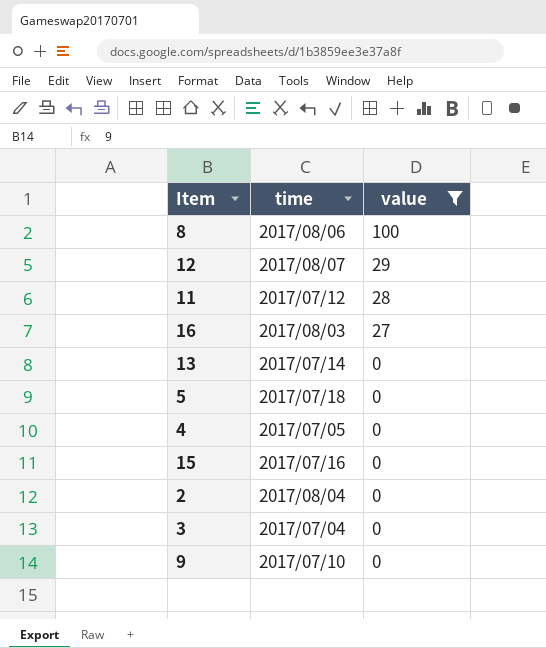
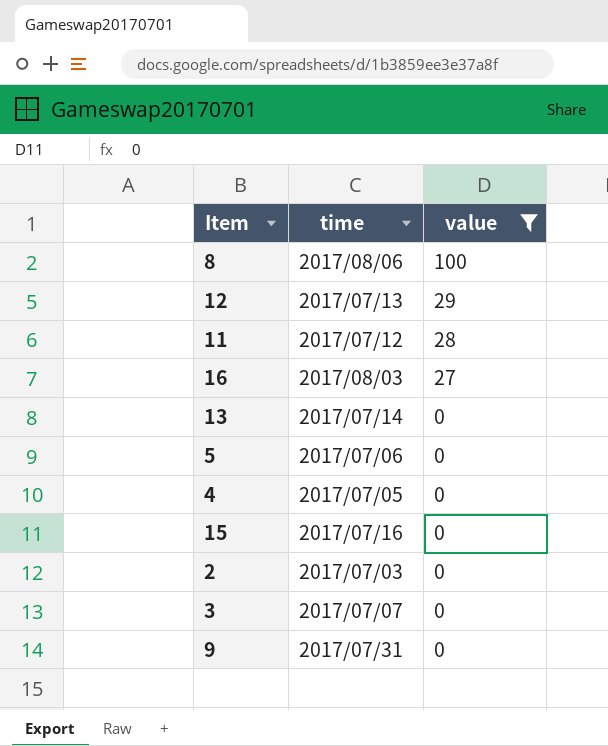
12 | time: 2017/08/07 -> 2017/07/13
5 | time: 2017/07/18 -> 2017/07/06
2 | time: 2017/08/04 -> 2017/07/03
3 | time: 2017/07/04 -> 2017/07/07
9 | time: 2017/07/10 -> 2017/07/31

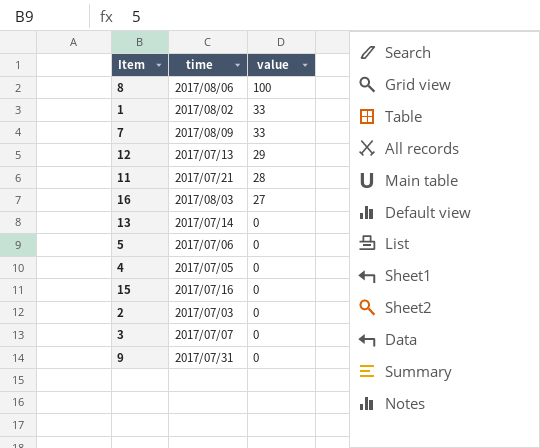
filter: value != 33 -> none
11 | time: 2017/07/12 -> 2017/07/21

